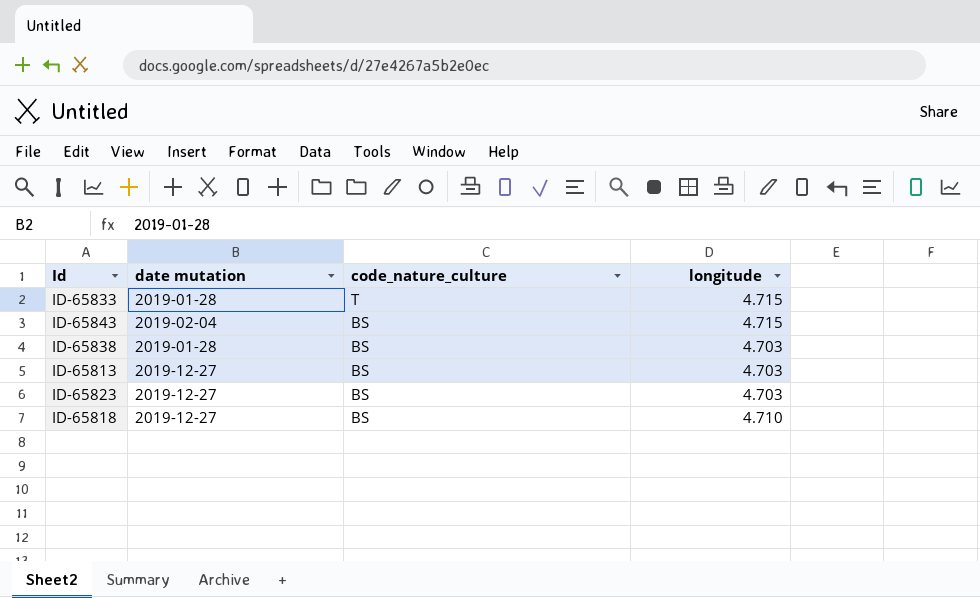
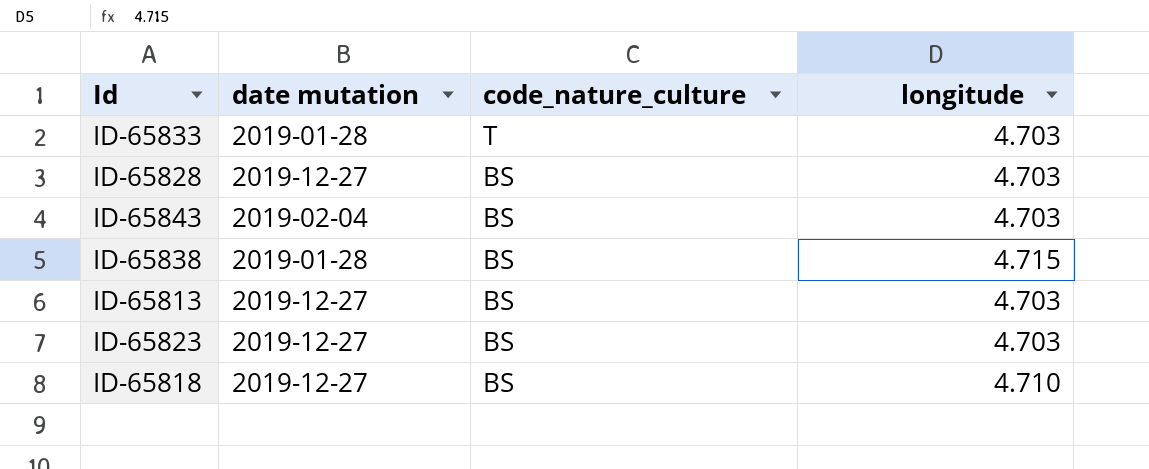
ID-65833 | longitude: 4.715 -> 4.703
row ID-65828: none -> 2019-12-27 | BS | 4.703
ID-65843 | longitude: 4.715 -> 4.703
ID-65838 | longitude: 4.703 -> 4.715

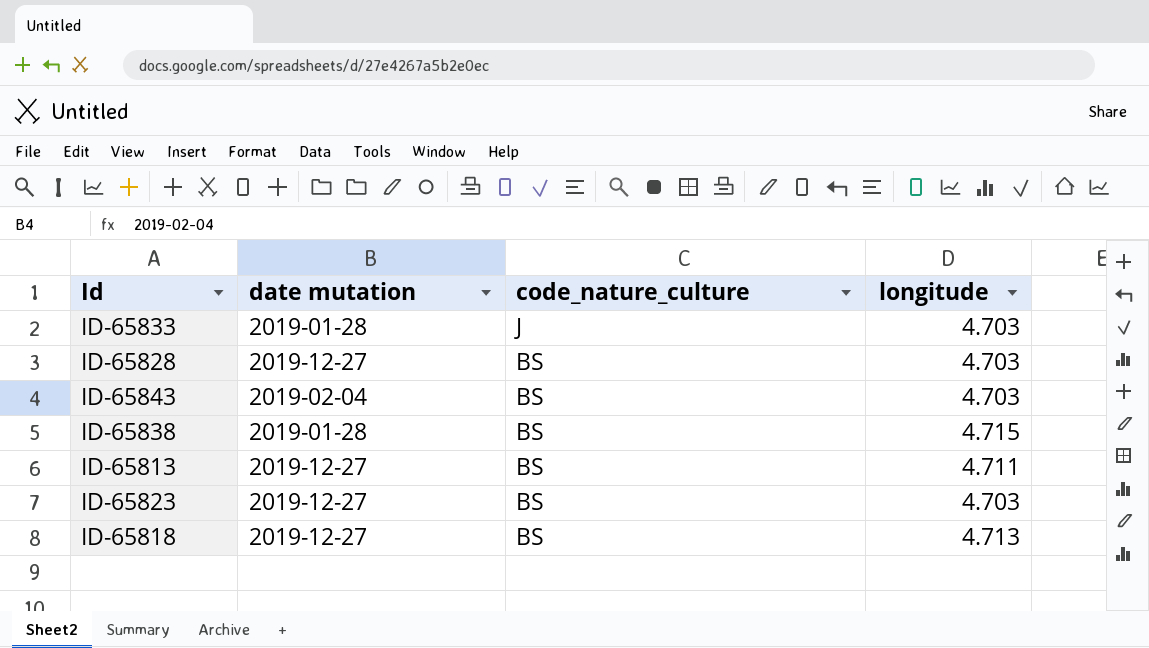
ID-65833 | code_nature_culture: T -> J
ID-65813 | longitude: 4.703 -> 4.711
ID-65818 | longitude: 4.710 -> 4.713

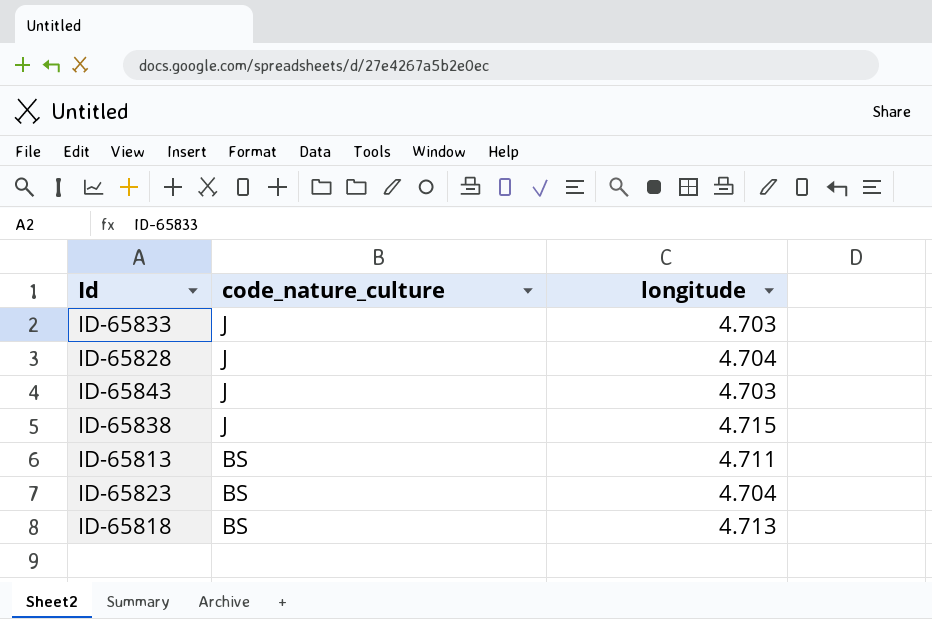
column date mutation | position: 2 -> none
ID-65828 | code_nature_culture: BS -> J
ID-65828 | longitude: 4.703 -> 4.704
ID-65843 | code_nature_culture: BS -> J
ID-65838 | code_nature_culture: BS -> J
ID-65823 | longitude: 4.703 -> 4.704

